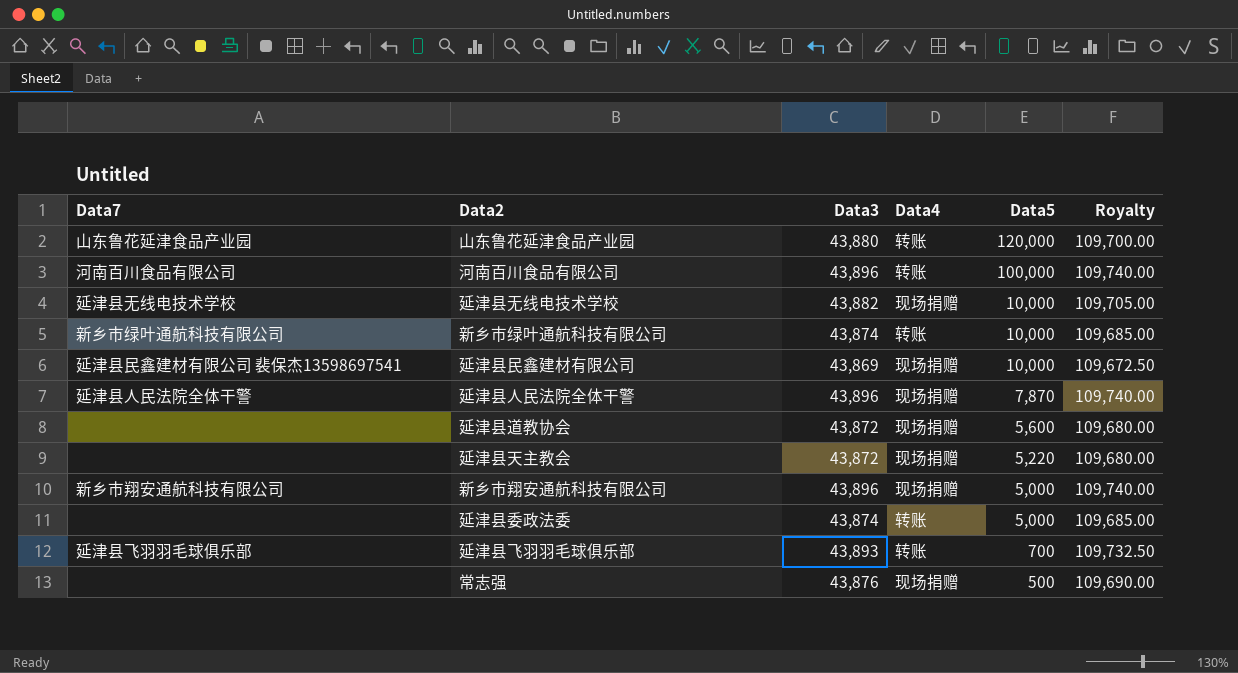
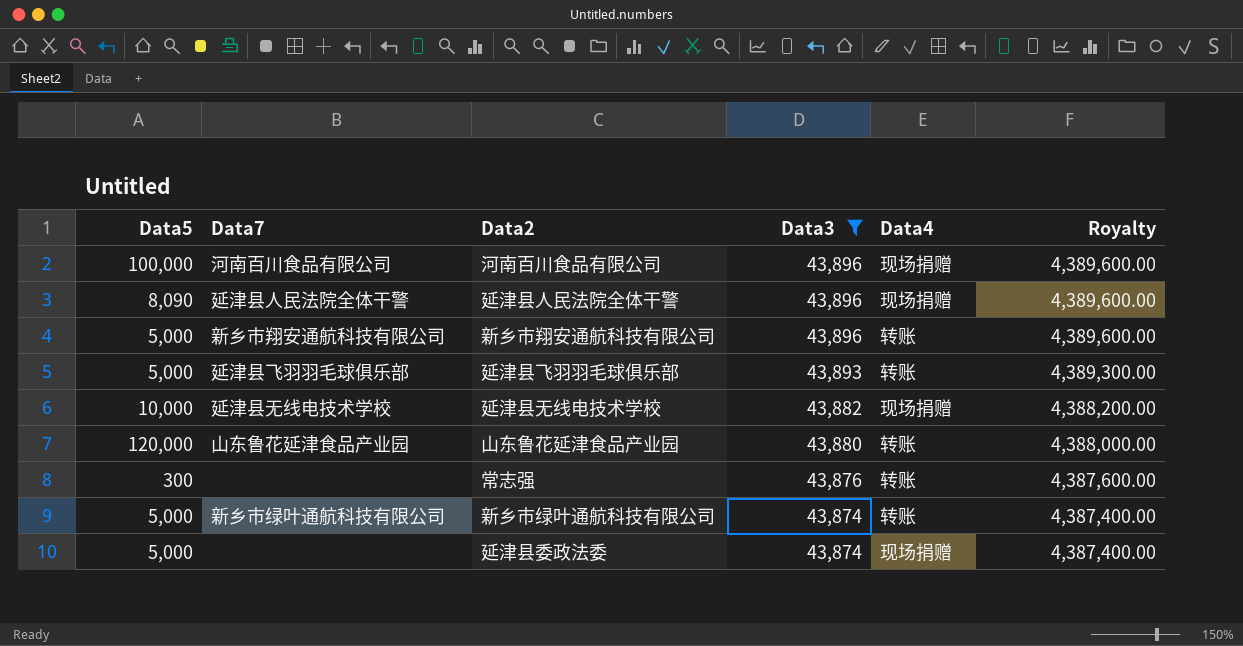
filter: none -> Data3 >= 43,874
row order: Data5 descending -> Data3 descending
column Data5 | position: 5 -> 1
column Royalty | formula: [Data3] * 2.5 -> [Data3] * 100
河南百川食品有限公司 | Data4: 转账 -> 现场捐赠
延津县人民法院全体干警 | Data5: 7,870 -> 8,090
新乡市翔安通航科技有限公司 | Data4: 现场捐赠 -> 转账
延津县飞羽羽毛球俱乐部 | Data5: 700 -> 5,000
常志强 | Data5: 500 -> 300
常志强 | Data4: 现场捐赠 -> 转账
新乡市绿叶通航科技有限公司 | Data5: 10,000 -> 5,000
延津县委政法委 | Data4: 转账 -> 现场捐赠

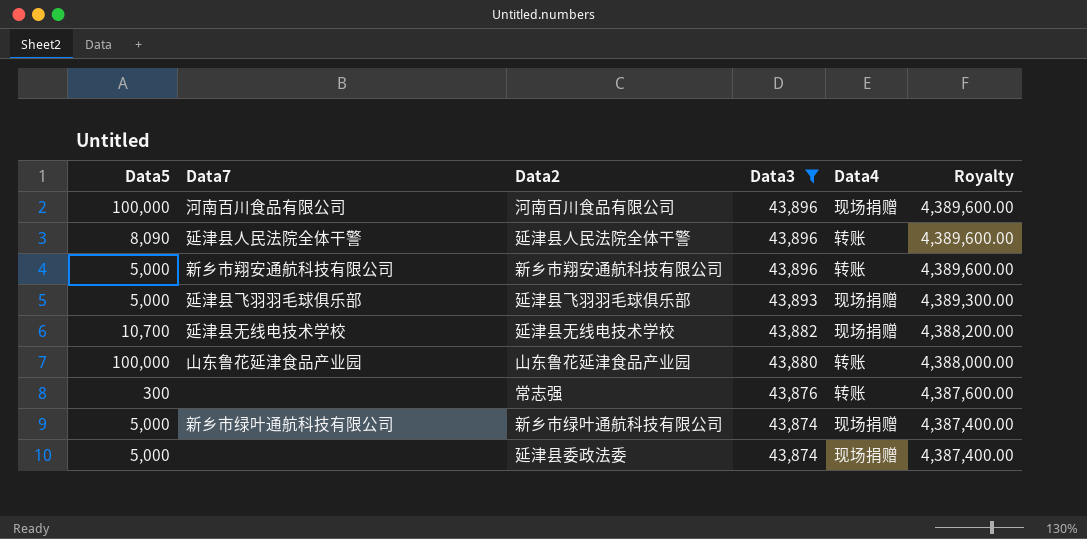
延津县人民法院全体干警 | Data4: 现场捐赠 -> 转账
延津县飞羽羽毛球俱乐部 | Data4: 转账 -> 现场捐赠
延津县无线电技术学校 | Data5: 10,000 -> 10,700
山东鲁花延津食品产业园 | Data5: 120,000 -> 100,000
新乡市绿叶通航科技有限公司 | Data4: 转账 -> 现场捐赠

